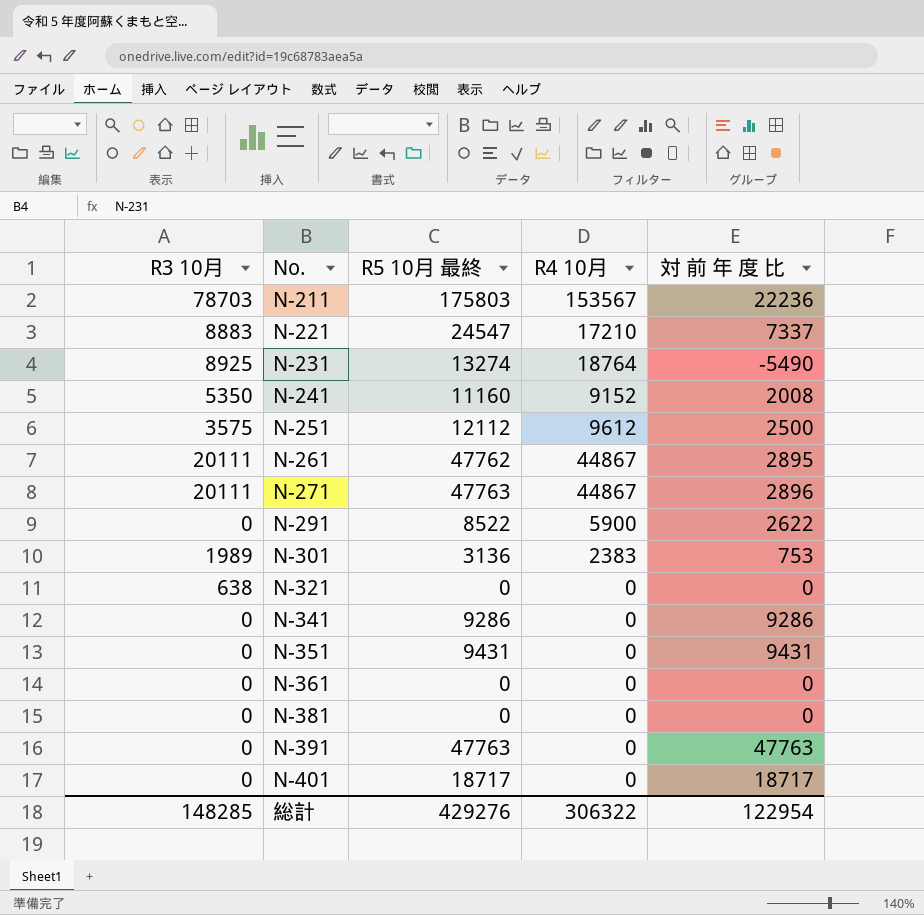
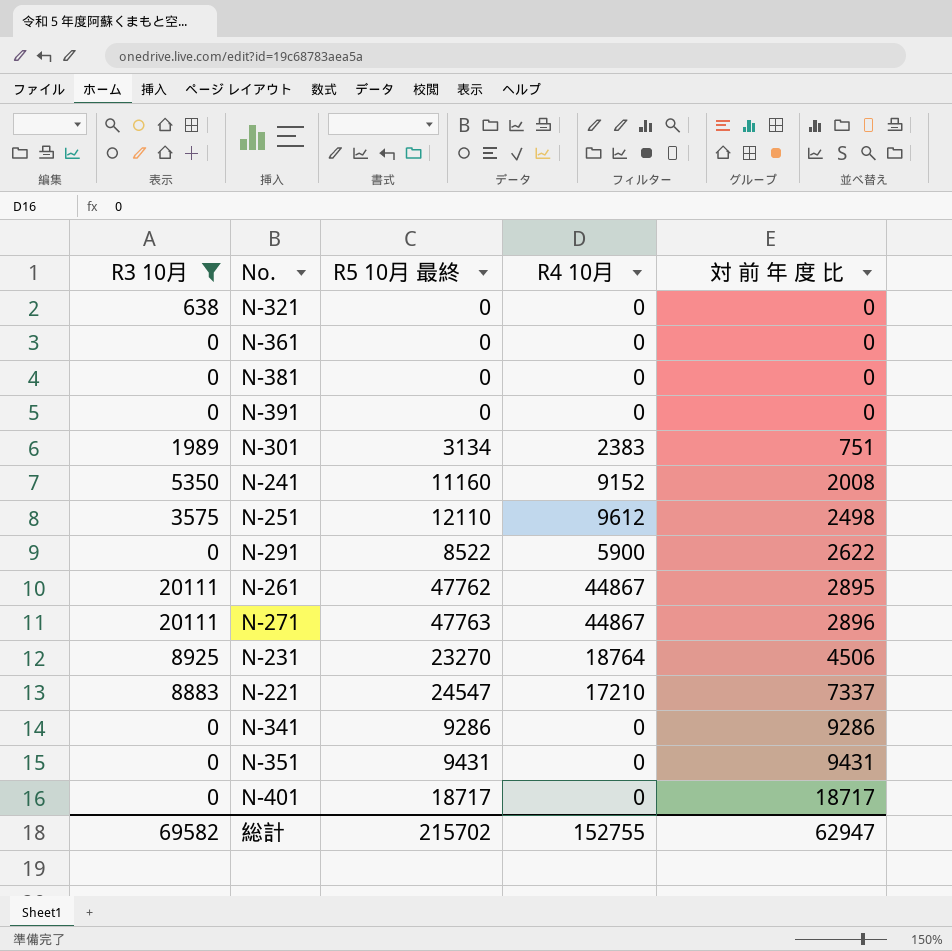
filter: none -> R3 10月 != 78703
row order: No. ascending -> 対 前 年 度 比 ascending
N-391 | R5 10月 最終: 47763 -> 0
N-391 | 対 前 年 度 比: 47763 -> 0
N-301 | R5 10月 最終: 3136 -> 3134
N-301 | 対 前 年 度 比: 753 -> 751
N-251 | R5 10月 最終: 12112 -> 12110
N-251 | 対 前 年 度 比: 2500 -> 2498
N-231 | R5 10月 最終: 13274 -> 23270
N-231 | 対 前 年 度 比: -5490 -> 4506
総計 | R3 10月: 148285 -> 69582
総計 | R5 10月 最終: 429276 -> 215702
総計 | R4 10月: 306322 -> 152755
総計 | 対 前 年 度 比: 122954 -> 62947

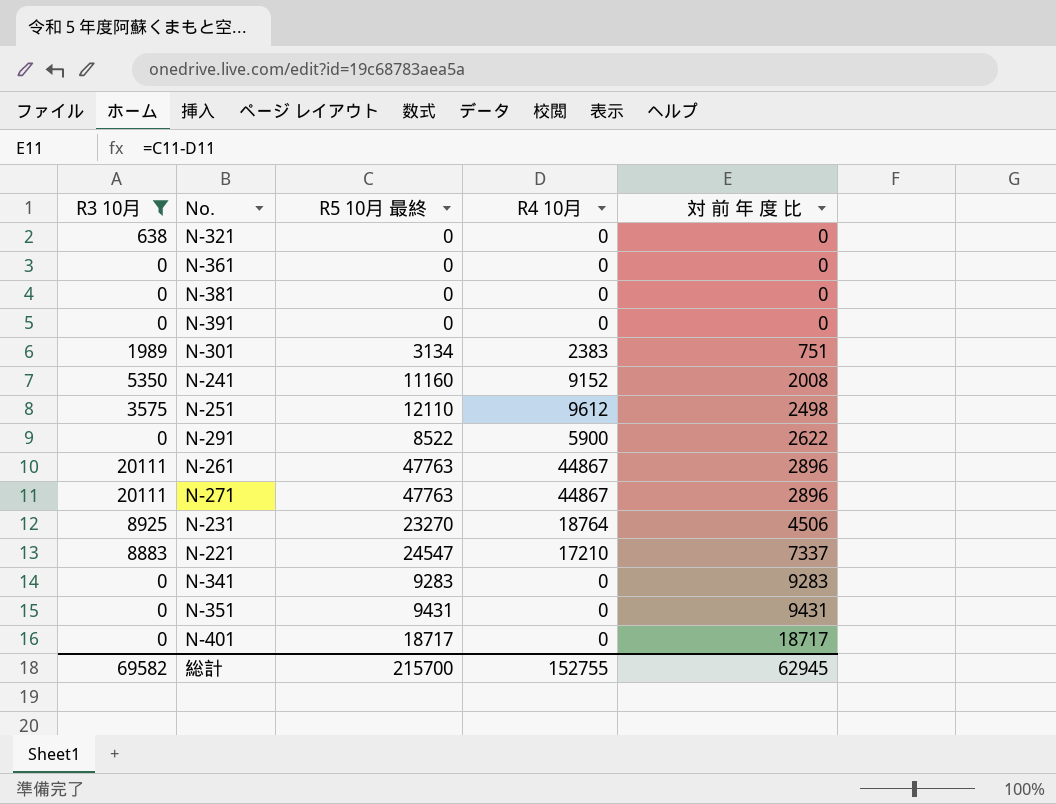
N-261 | R5 10月 最終: 47762 -> 47763
N-261 | 対 前 年 度 比: 2895 -> 2896
N-341 | R5 10月 最終: 9286 -> 9283
N-341 | 対 前 年 度 比: 9286 -> 9283
総計 | R5 10月 最終: 215702 -> 215700
総計 | 対 前 年 度 比: 62947 -> 62945

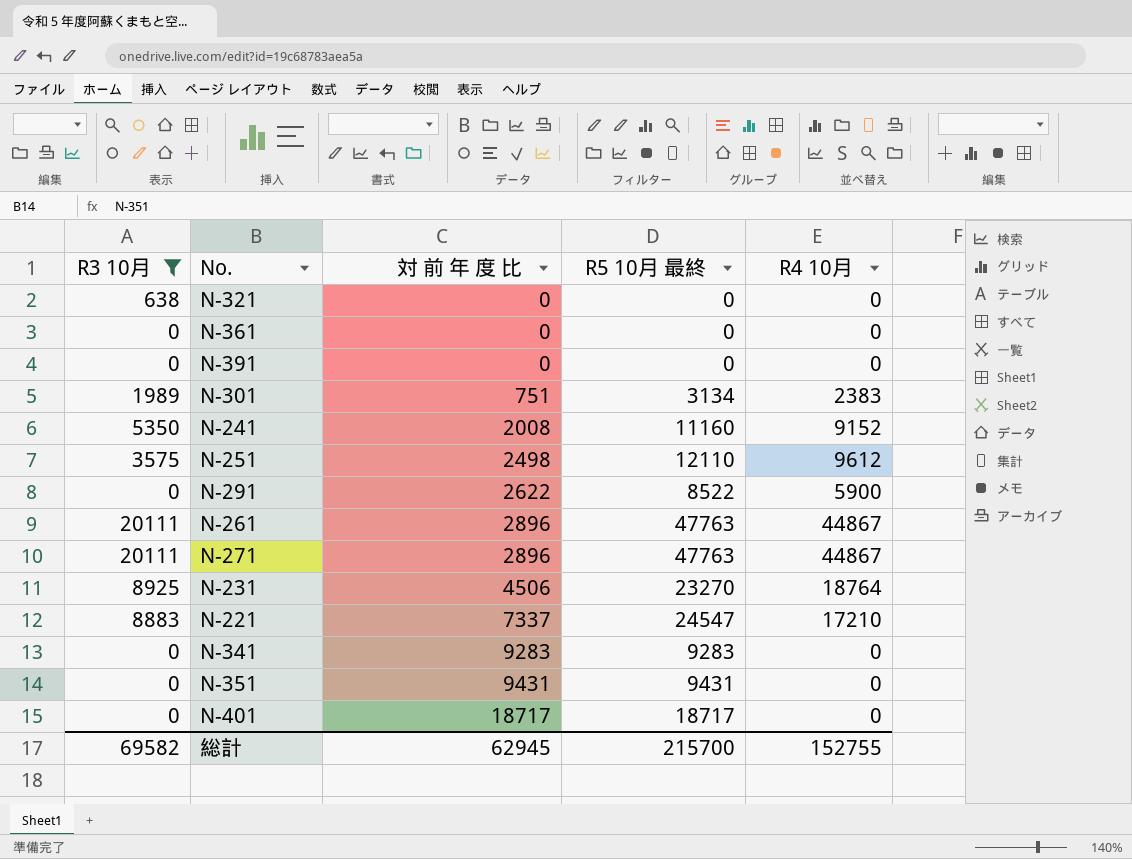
column 対 前 年 度 比 | position: 5 -> 3
row N-381: 0 | 0 | 0 | 0 -> none

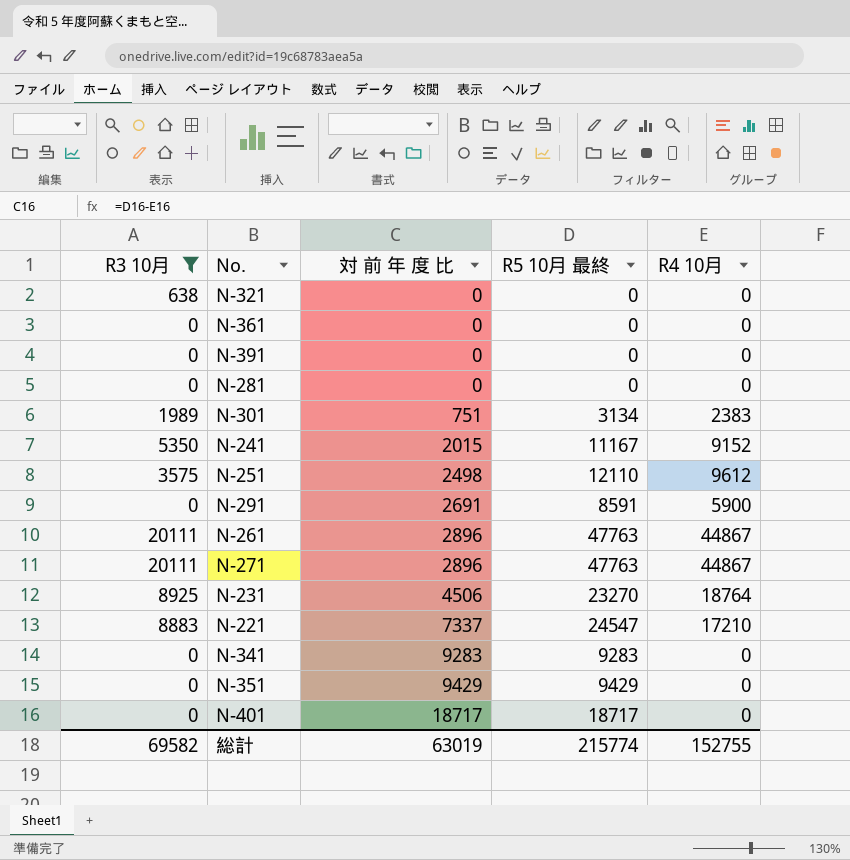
row N-281: none -> 0 | 0 | 0 | 0
N-241 | 対 前 年 度 比: 2008 -> 2015
N-241 | R5 10月 最終: 11160 -> 11167
N-291 | 対 前 年 度 比: 2622 -> 2691
N-291 | R5 10月 最終: 8522 -> 8591
N-351 | 対 前 年 度 比: 9431 -> 9429
N-351 | R5 10月 最終: 9431 -> 9429
総計 | 対 前 年 度 比: 62945 -> 63019
総計 | R5 10月 最終: 215700 -> 215774

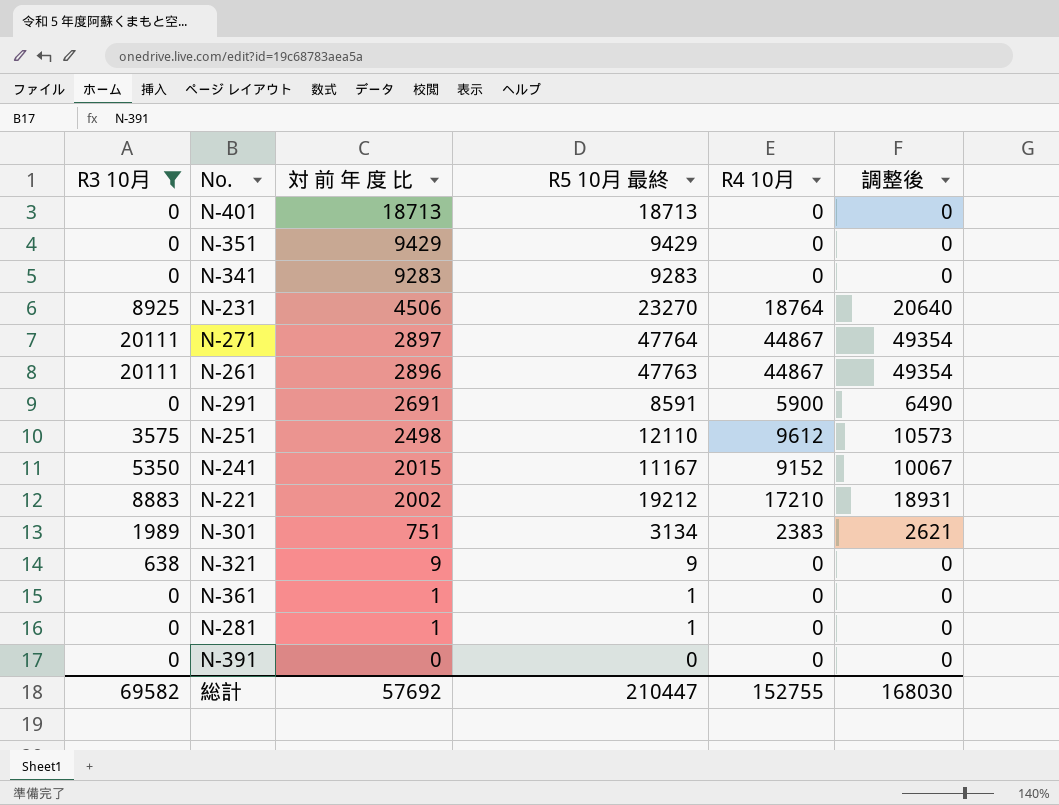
row order: 対 前 年 度 比 ascending -> 対 前 年 度 比 descending
column 調整後 | formula: none -> [R4 10月] * 1.1
N-401 | 対 前 年 度 比: 18717 -> 18713
N-401 | R5 10月 最終: 18717 -> 18713
N-271 | 対 前 年 度 比: 2896 -> 2897
N-271 | R5 10月 最終: 47763 -> 47764
N-221 | 対 前 年 度 比: 7337 -> 2002
N-221 | R5 10月 最終: 24547 -> 19212
N-321 | 対 前 年 度 比: 0 -> 9
N-321 | R5 10月 最終: 0 -> 9
N-361 | 対 前 年 度 比: 0 -> 1
N-361 | R5 10月 最終: 0 -> 1
N-281 | 対 前 年 度 比: 0 -> 1
N-281 | R5 10月 最終: 0 -> 1
総計 | 対 前 年 度 比: 63019 -> 57692
総計 | R5 10月 最終: 215774 -> 210447

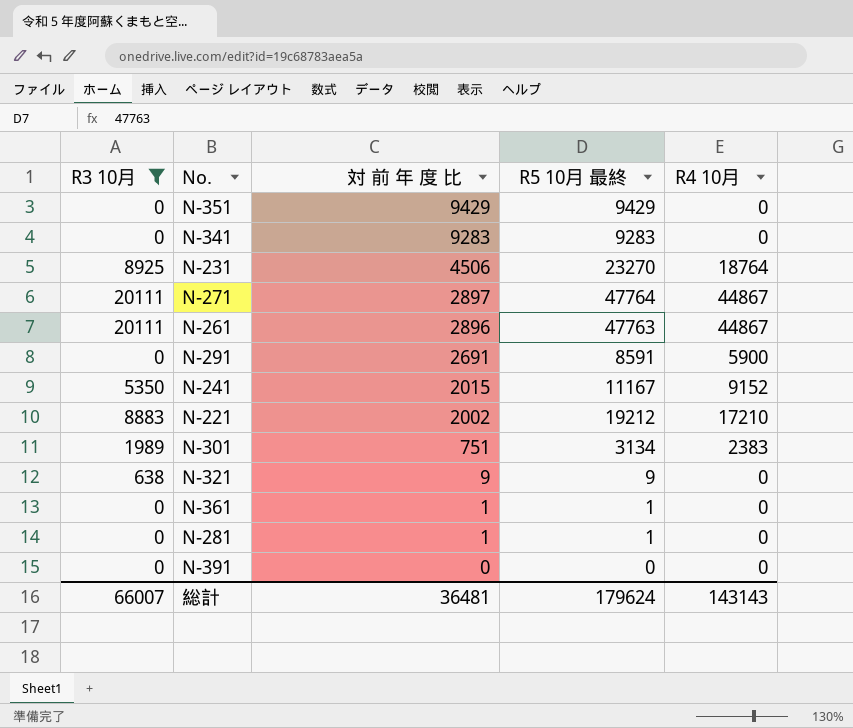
column 調整後 | formula: [R4 10月] * 1.1 -> none
row N-401: 0 | 18713 | 18713 | 0 | 0 -> none
row N-251: 3575 | 2498 | 12110 | 9612 | 10573 -> none
総計 | R3 10月: 69582 -> 66007
総計 | 対 前 年 度 比: 57692 -> 36481
総計 | R5 10月 最終: 210447 -> 179624
総計 | R4 10月: 152755 -> 143143

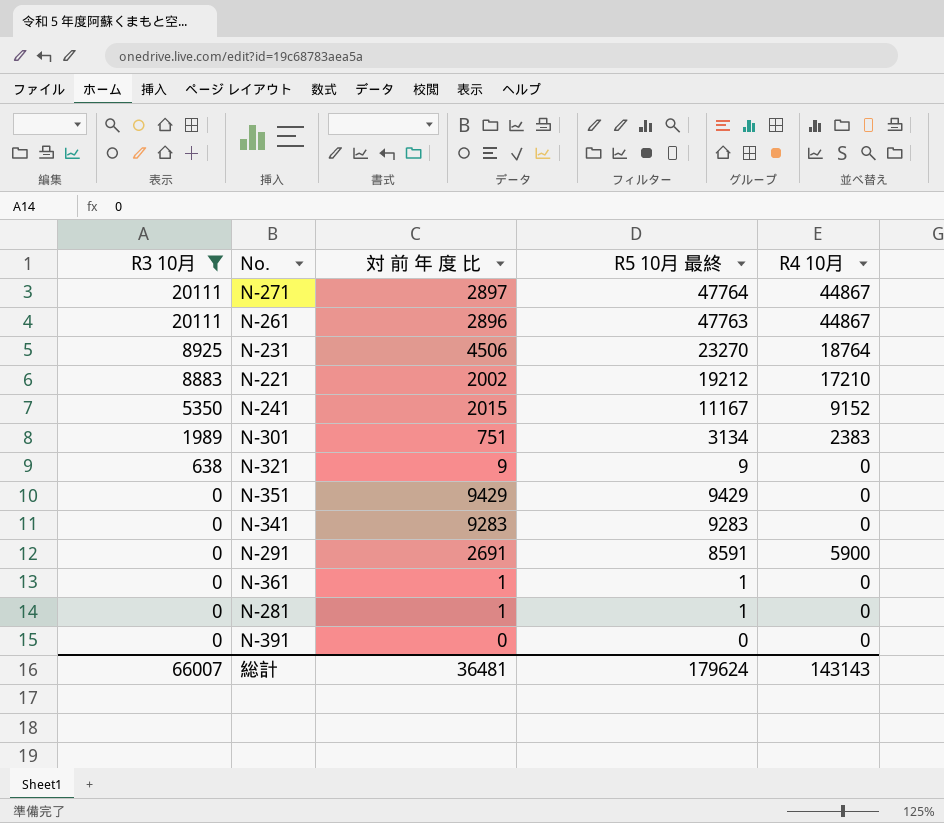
row order: 対 前 年 度 比 descending -> R3 10月 descending

